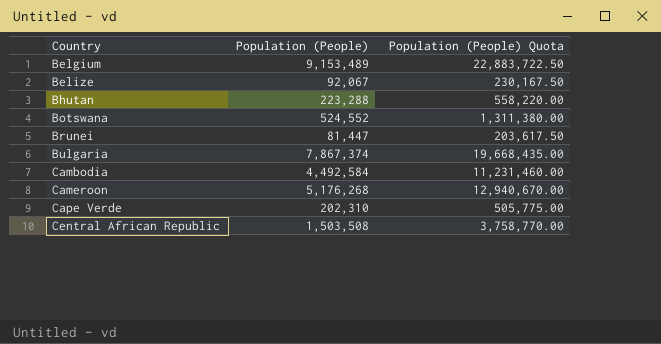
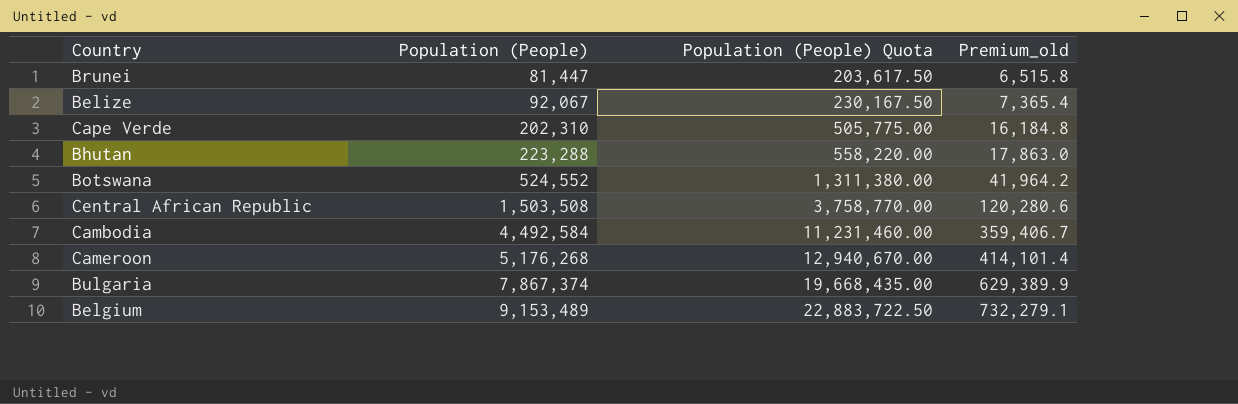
row order: Country ascending -> Population (People) ascending
column Premium_old | formula: none -> [Population (People)] * 0.08

